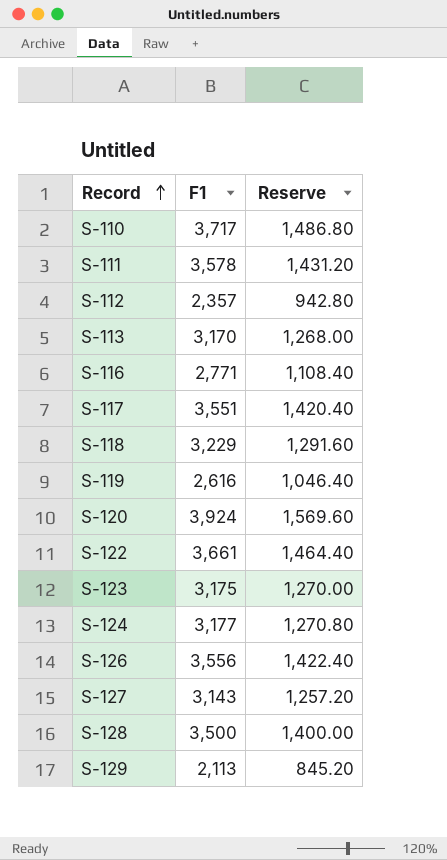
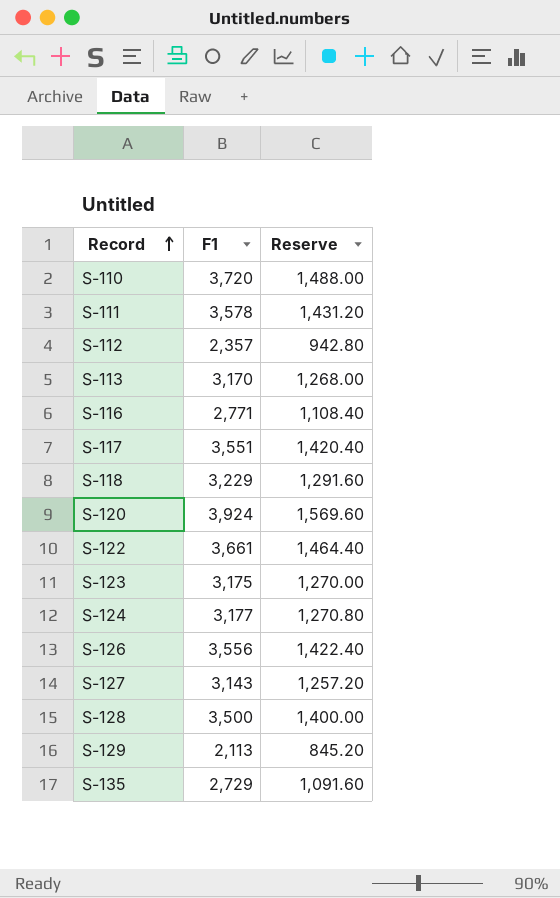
row S-119: 2,616 | 1,046.40 -> none
S-110 | F1: 3,717 -> 3,720
S-110 | Reserve: 1,486.80 -> 1,488.00
row S-135: none -> 2,729 | 1,091.60

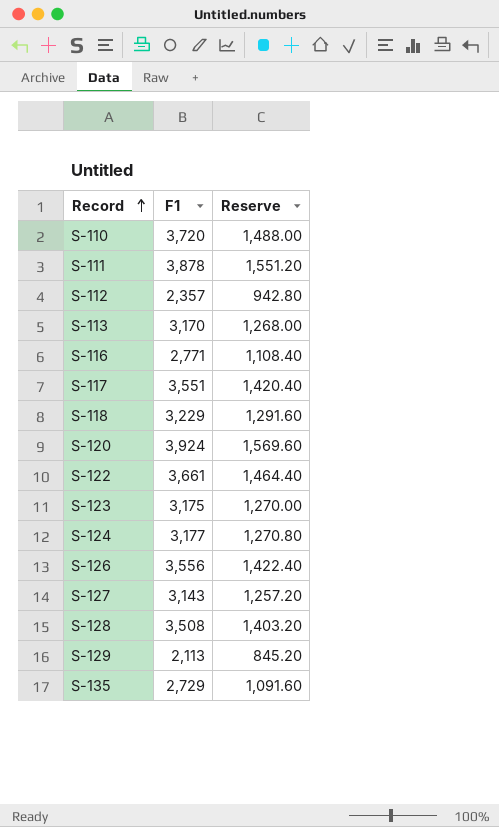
S-111 | F1: 3,578 -> 3,878
S-111 | Reserve: 1,431.20 -> 1,551.20
S-128 | F1: 3,500 -> 3,508
S-128 | Reserve: 1,400.00 -> 1,403.20

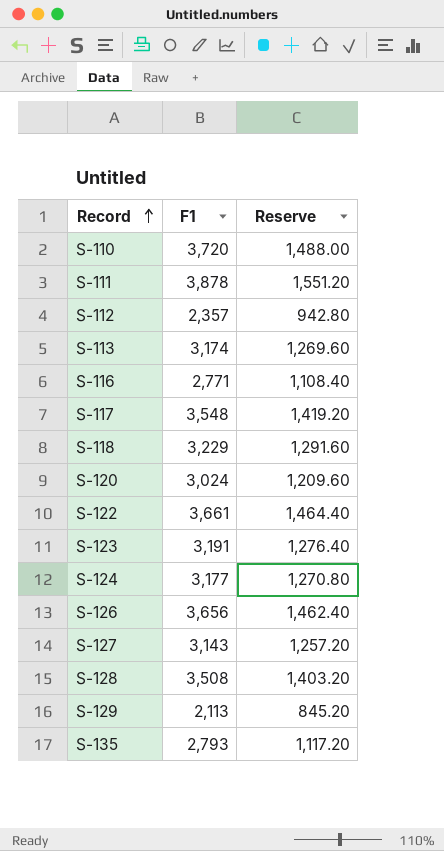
S-113 | F1: 3,170 -> 3,174
S-113 | Reserve: 1,268.00 -> 1,269.60
S-117 | F1: 3,551 -> 3,548
S-117 | Reserve: 1,420.40 -> 1,419.20
S-120 | F1: 3,924 -> 3,024
S-120 | Reserve: 1,569.60 -> 1,209.60
S-123 | F1: 3,175 -> 3,191
S-123 | Reserve: 1,270.00 -> 1,276.40
S-126 | F1: 3,556 -> 3,656
S-126 | Reserve: 1,422.40 -> 1,462.40
S-135 | F1: 2,729 -> 2,793
S-135 | Reserve: 1,091.60 -> 1,117.20

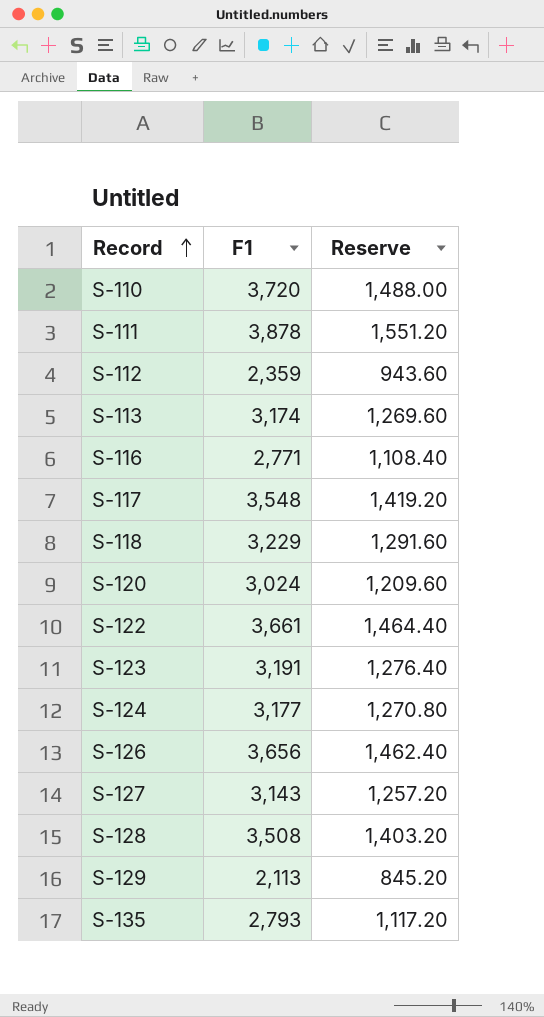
S-112 | F1: 2,357 -> 2,359
S-112 | Reserve: 942.80 -> 943.60

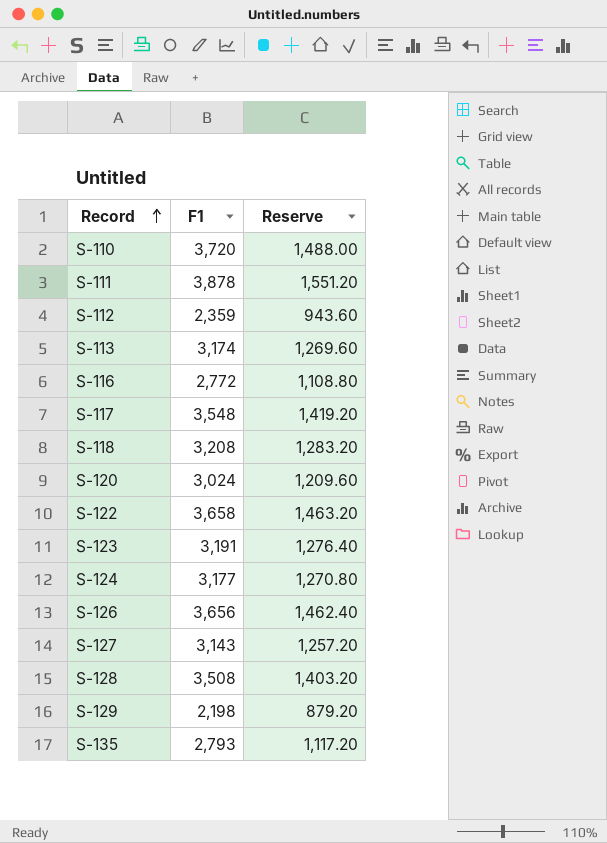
S-116 | F1: 2,771 -> 2,772
S-116 | Reserve: 1,108.40 -> 1,108.80
S-118 | F1: 3,229 -> 3,208
S-118 | Reserve: 1,291.60 -> 1,283.20
S-122 | F1: 3,661 -> 3,658
S-122 | Reserve: 1,464.40 -> 1,463.20
S-129 | F1: 2,113 -> 2,198
S-129 | Reserve: 845.20 -> 879.20

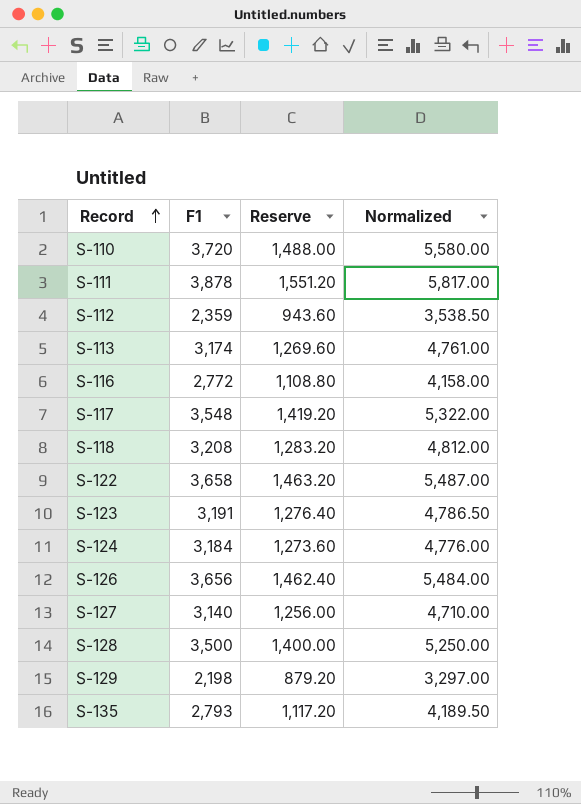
column Normalized | formula: none -> [F1] * 1.5
row S-120: 3,024 | 1,209.60 -> none
S-124 | F1: 3,177 -> 3,184
S-124 | Reserve: 1,270.80 -> 1,273.60
S-127 | F1: 3,143 -> 3,140
S-127 | Reserve: 1,257.20 -> 1,256.00
S-128 | F1: 3,508 -> 3,500
S-128 | Reserve: 1,403.20 -> 1,400.00

